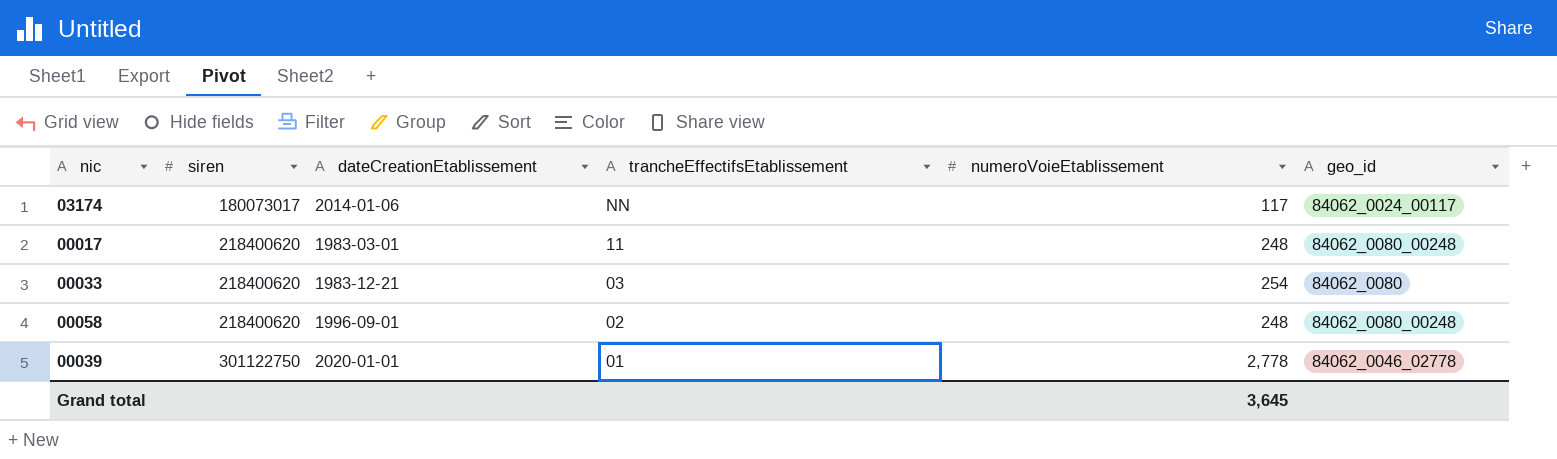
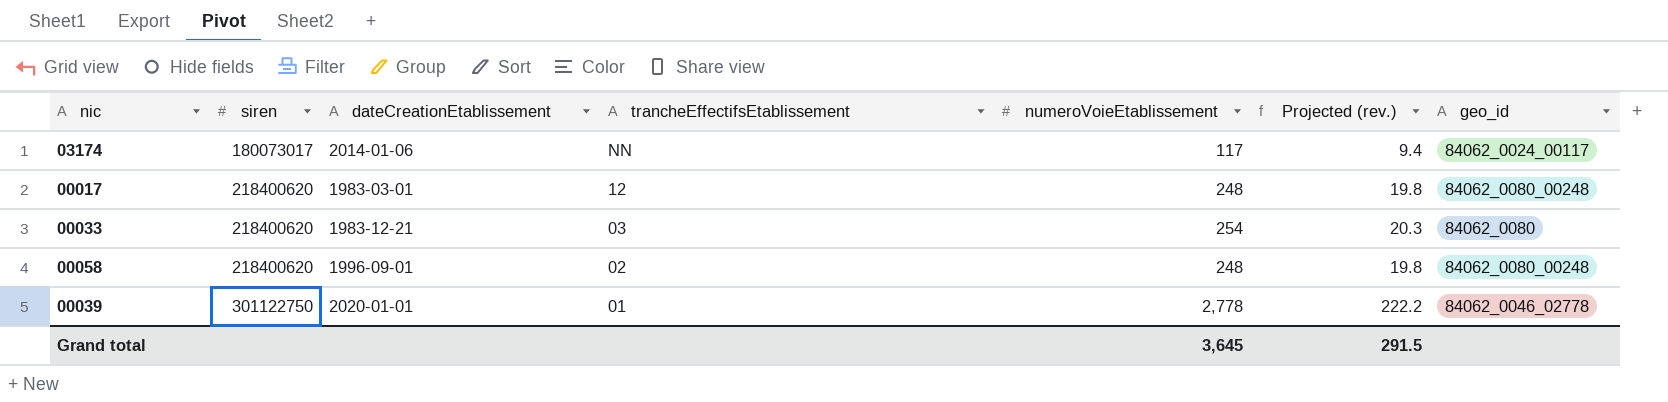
column Projected (rev.) | formula: none -> [numeroVoieEtablissement] * 0.08
00017 | trancheEffectifsEtablissement: 11 -> 12

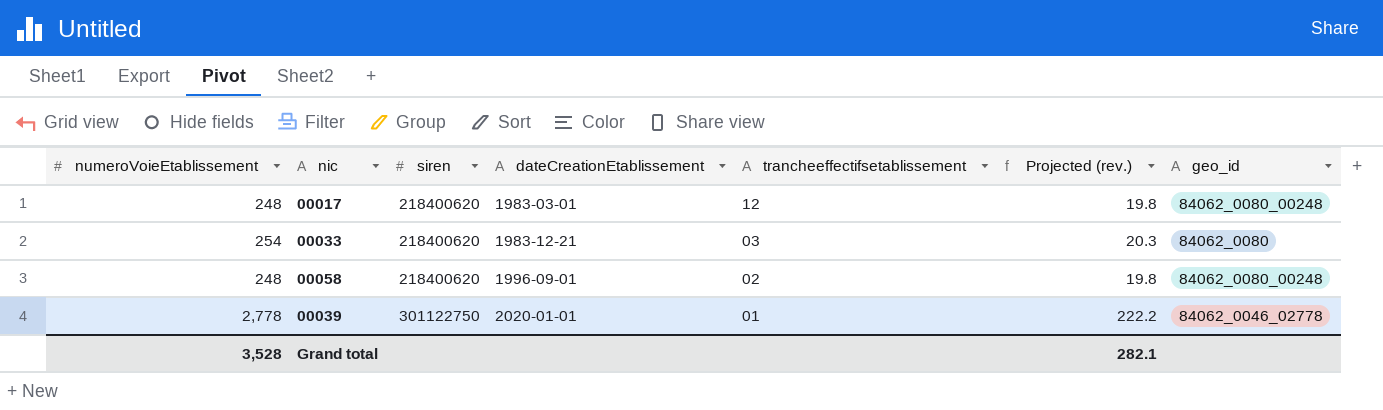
column numeroVoieEtablissement | position: 5 -> 1
column name: trancheEffectifsEtablissement -> trancheeffectifsetablissement
row 03174: 180073017 | 2014-01-06 | NN | 117 | 9.4 | 84062_0024_00117 -> none
Grand total | numeroVoieEtablissement: 3,645 -> 3,528
Grand total | Projected (rev.): 291.5 -> 282.1

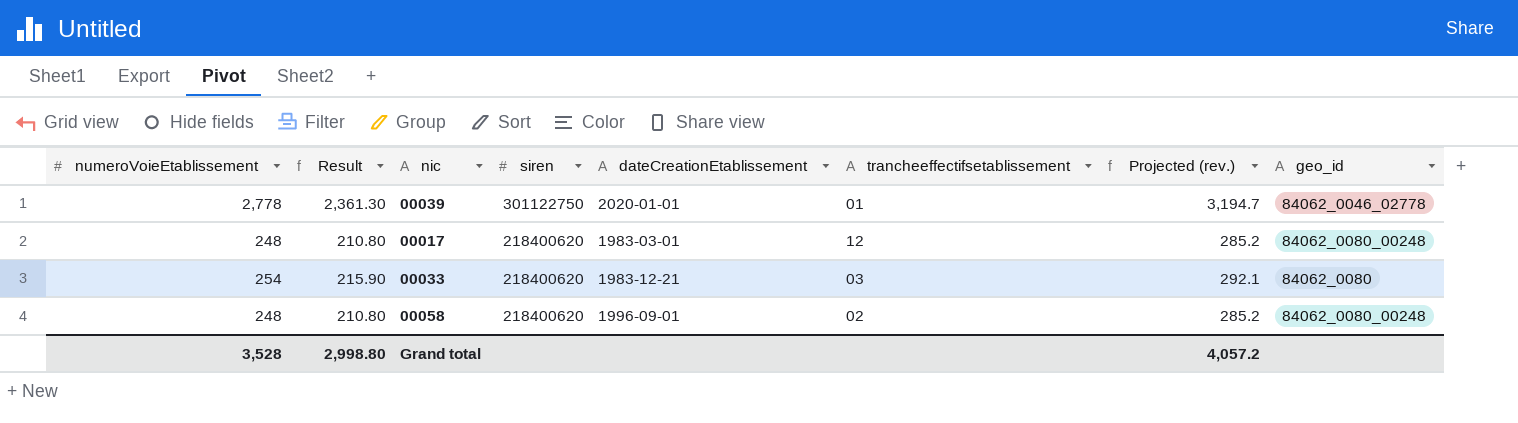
row order: siren ascending -> siren descending
column Result | formula: none -> [numeroVoieEtablissement] * 0.85
column Projected (rev.) | formula: [numeroVoieEtablissement] * 0.08 -> [numeroVoieEtablissement] * 1.15
Grand total | Projected (rev.): 282.1 -> 4,057.2

